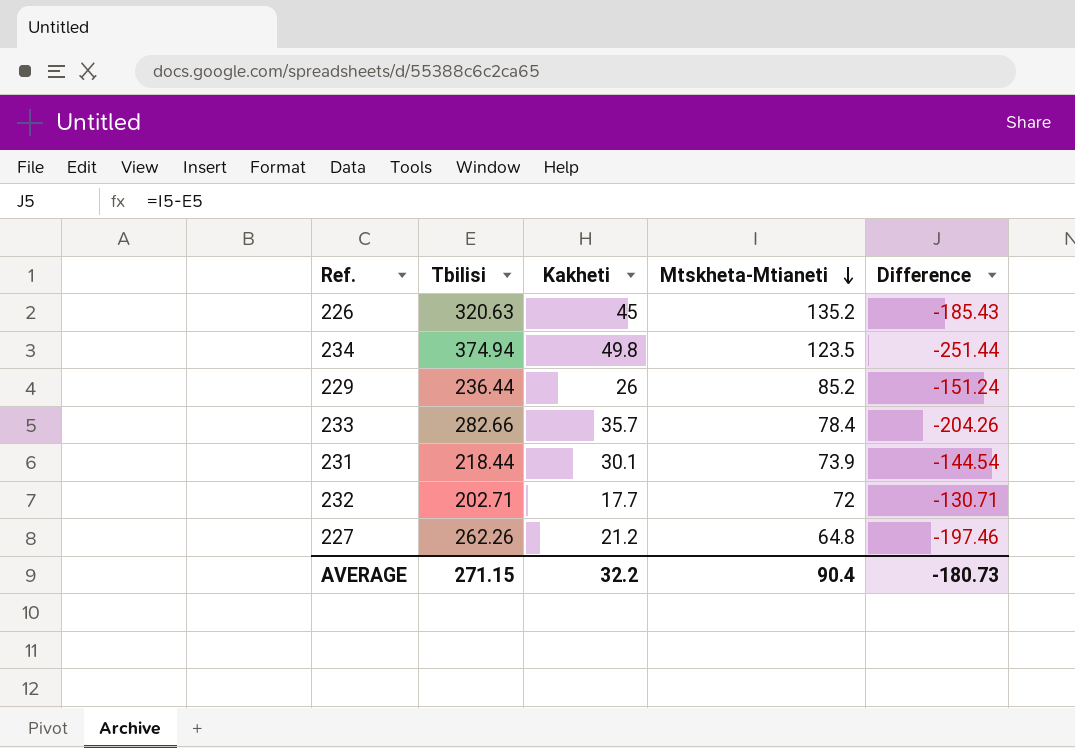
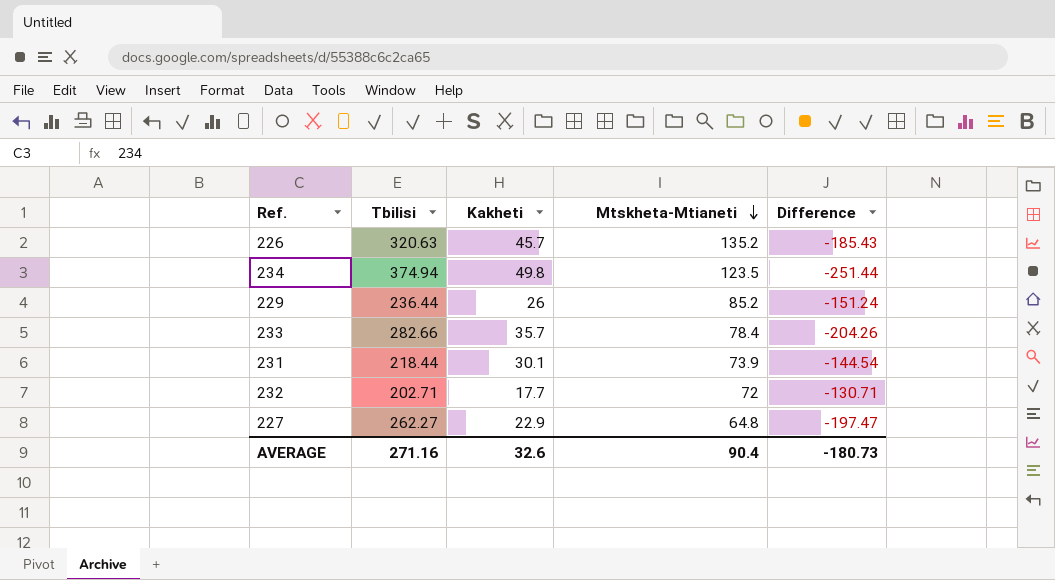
226 | Kakheti: 45 -> 45.7
227 | Tbilisi: 262.26 -> 262.27
227 | Kakheti: 21.2 -> 22.9
227 | Difference: -197.46 -> -197.47
AVERAGE | Tbilisi: 271.15 -> 271.16
AVERAGE | Kakheti: 32.2 -> 32.6

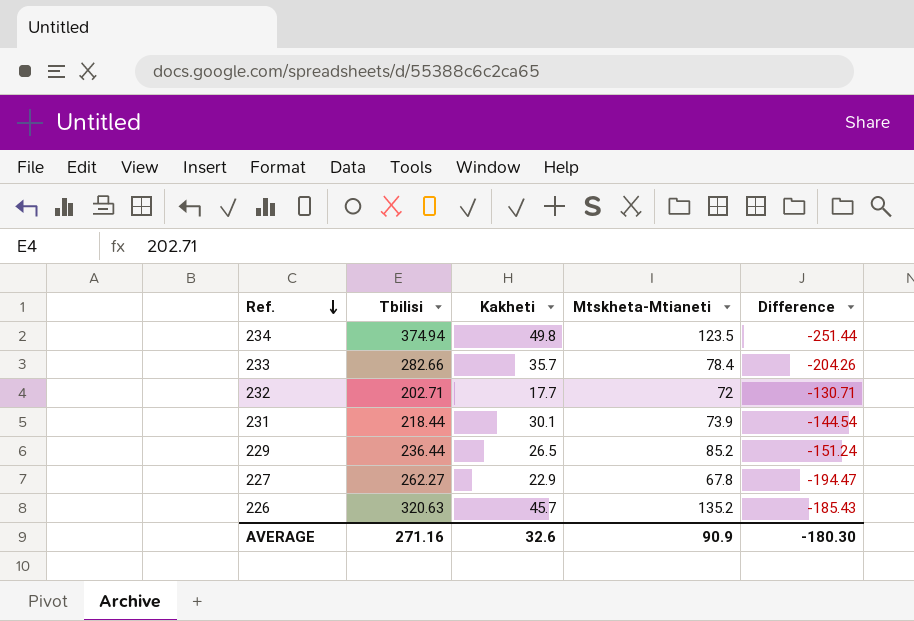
row order: Mtskheta-Mtianeti descending -> Ref. descending
229 | Kakheti: 26 -> 26.5
227 | Mtskheta-Mtianeti: 64.8 -> 67.8
227 | Difference: -197.47 -> -194.47
AVERAGE | Mtskheta-Mtianeti: 90.4 -> 90.9
AVERAGE | Difference: -180.73 -> -180.30

